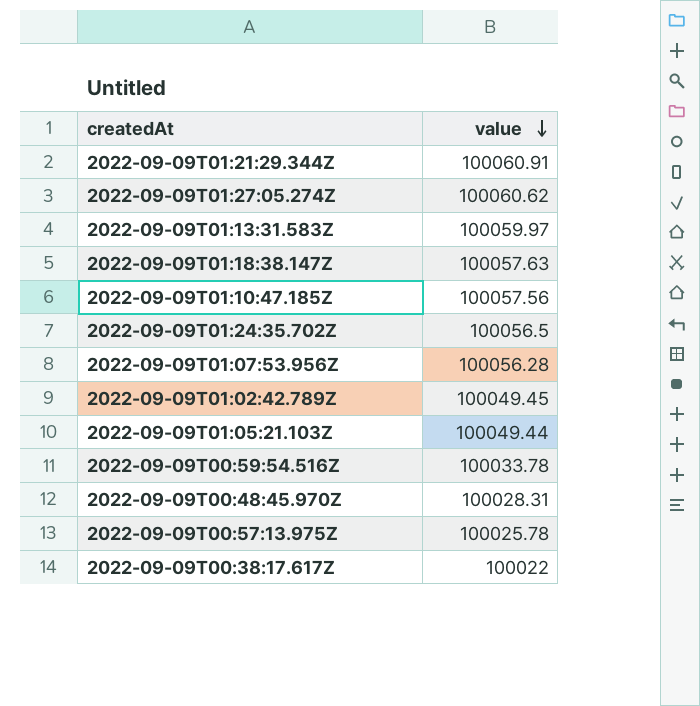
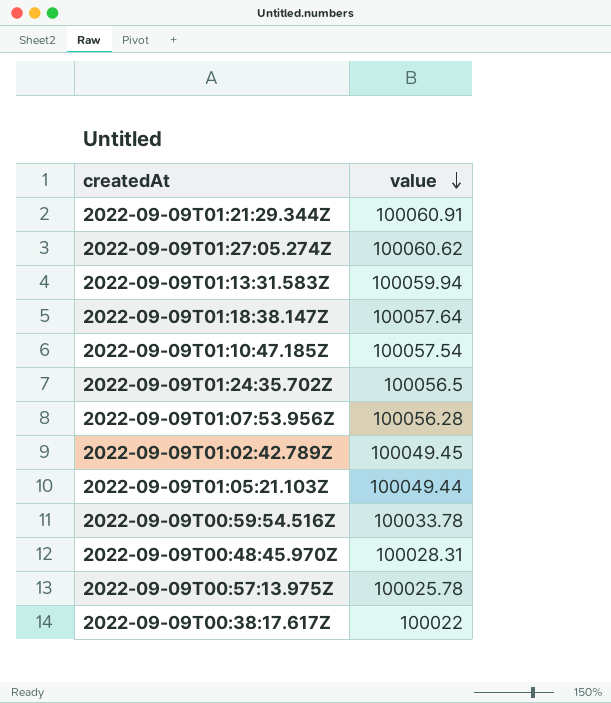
2022-09-09T01:13:31.583Z | value: 100059.97 -> 100059.94
2022-09-09T01:18:38.147Z | value: 100057.63 -> 100057.64
2022-09-09T01:10:47.185Z | value: 100057.56 -> 100057.54

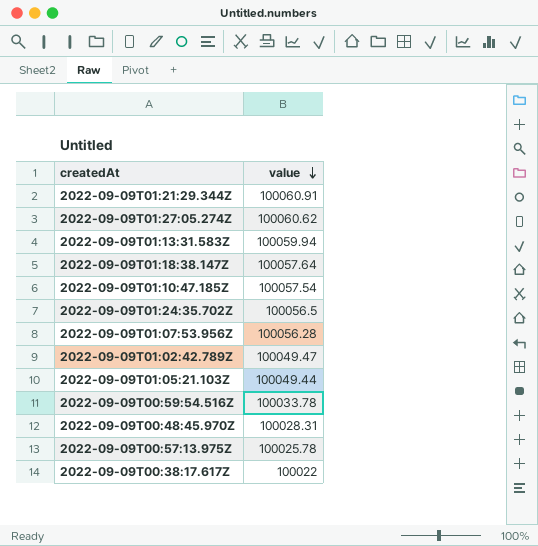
2022-09-09T01:02:42.789Z | value: 100049.45 -> 100049.47

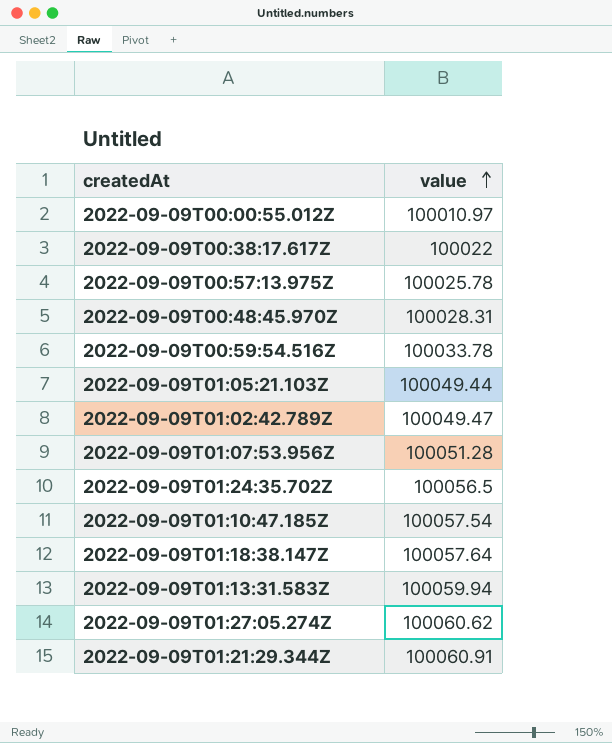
row order: value descending -> value ascending
row 2022-09-09T00:00:55.012Z: none -> 100010.97
2022-09-09T01:07:53.956Z | value: 100056.28 -> 100051.28

